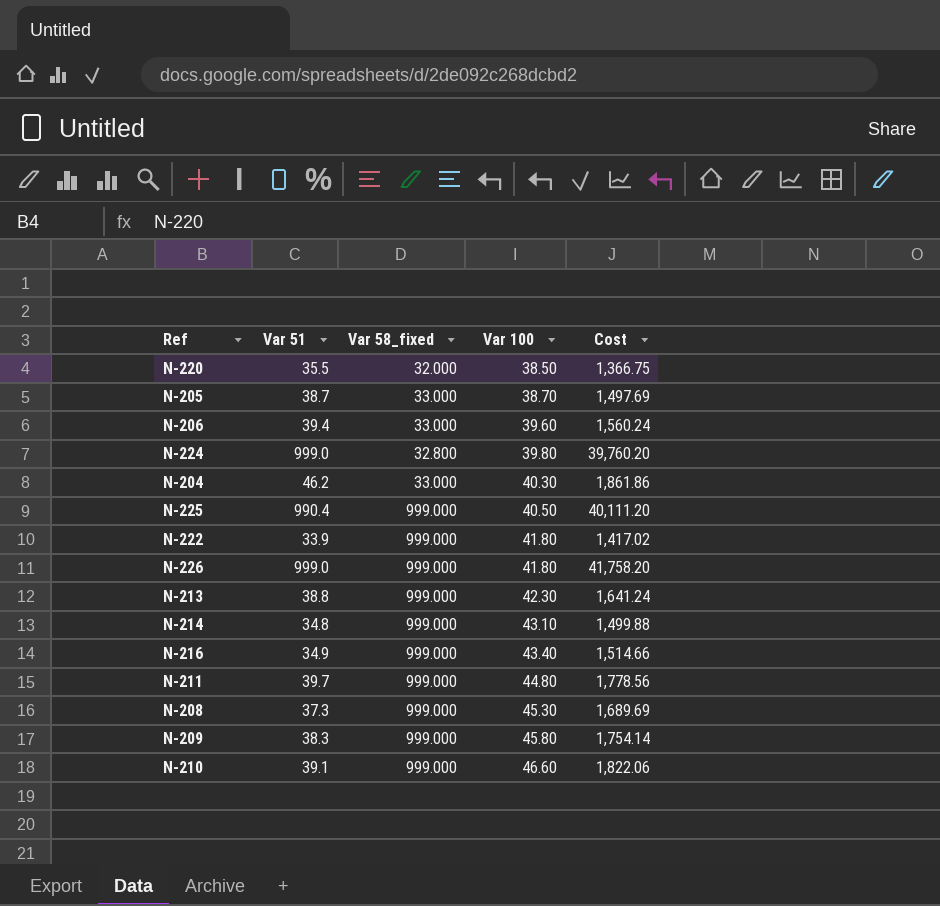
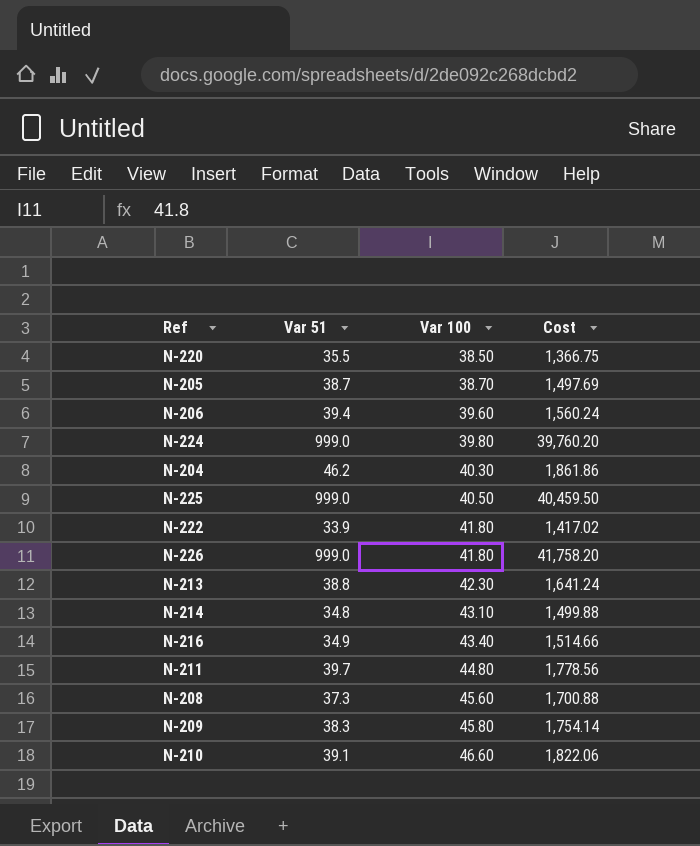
column Var 58_fixed | position: 3 -> none
N-225 | Var 51: 990.4 -> 999.0
N-225 | Cost: 40,111.20 -> 40,459.50
N-208 | Var 100: 45.30 -> 45.60
N-208 | Cost: 1,689.69 -> 1,700.88

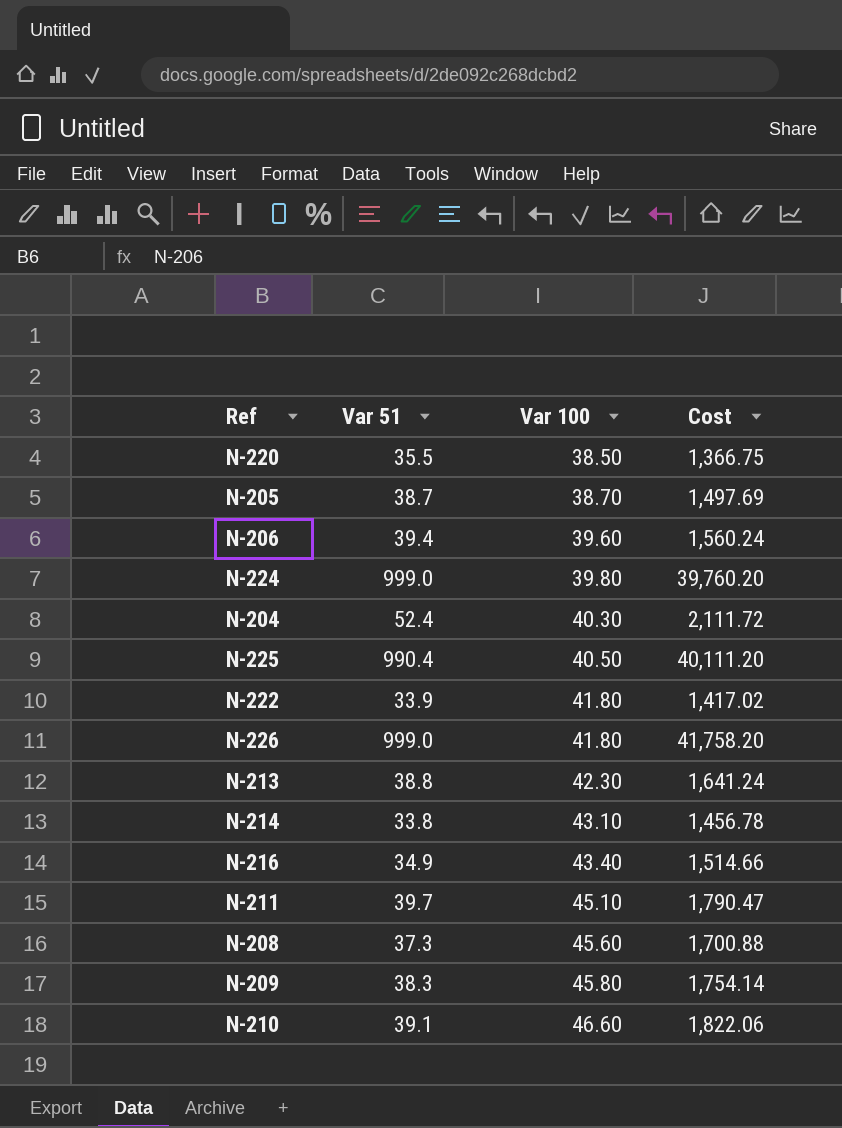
N-204 | Var 51: 46.2 -> 52.4
N-204 | Cost: 1,861.86 -> 2,111.72
N-225 | Var 51: 999.0 -> 990.4
N-225 | Cost: 40,459.50 -> 40,111.20
N-214 | Var 51: 34.8 -> 33.8
N-214 | Cost: 1,499.88 -> 1,456.78
N-211 | Var 100: 44.80 -> 45.10
N-211 | Cost: 1,778.56 -> 1,790.47

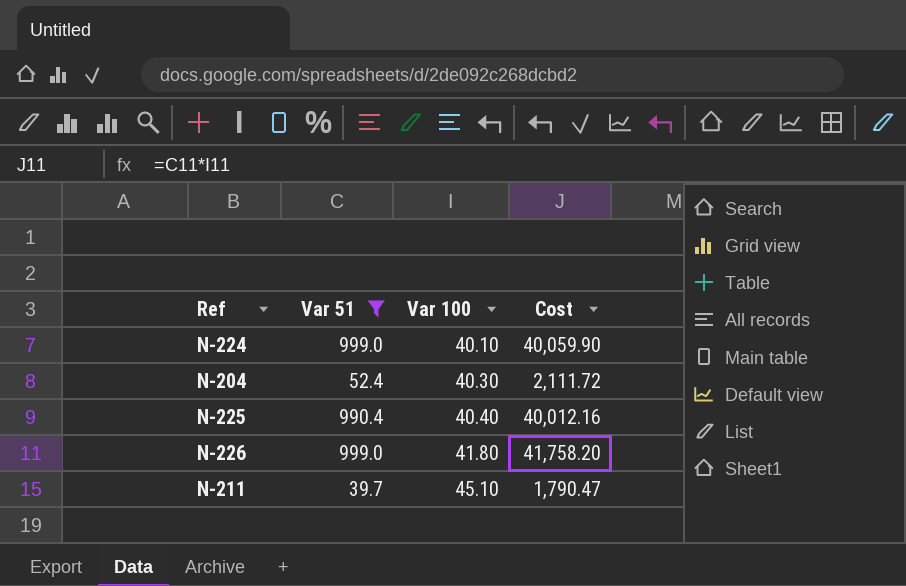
filter: none -> Var 51 >= 39.7
N-224 | Var 100: 39.80 -> 40.10
N-224 | Cost: 39,760.20 -> 40,059.90
N-225 | Var 100: 40.50 -> 40.40
N-225 | Cost: 40,111.20 -> 40,012.16

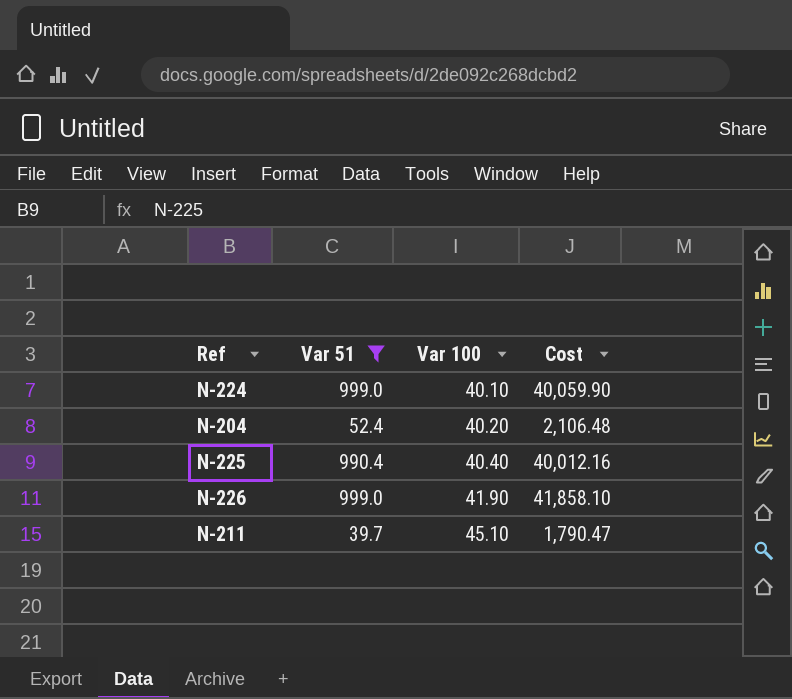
N-204 | Var 100: 40.30 -> 40.20
N-204 | Cost: 2,111.72 -> 2,106.48
N-226 | Var 100: 41.80 -> 41.90
N-226 | Cost: 41,758.20 -> 41,858.10

